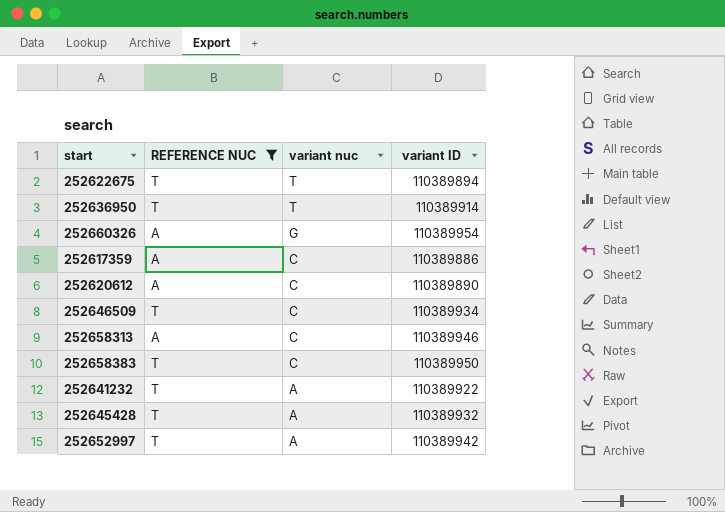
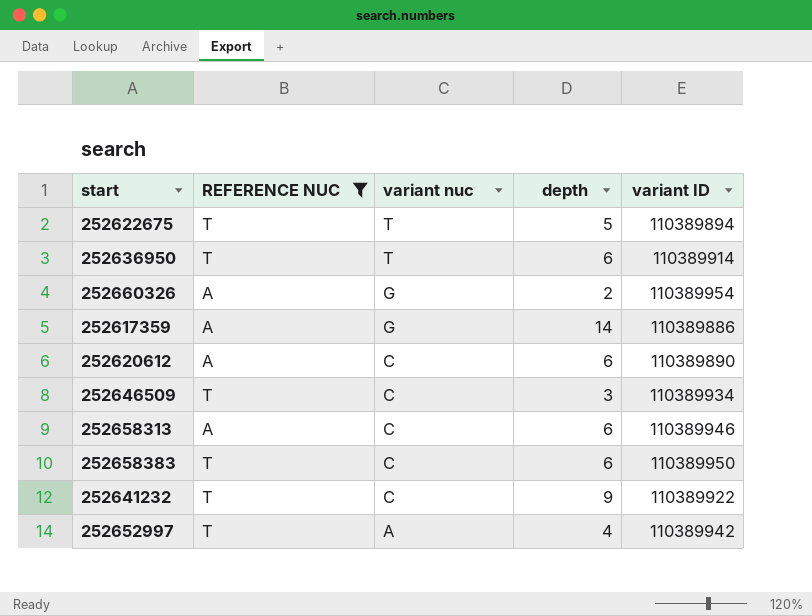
column depth | position: none -> 4
row 252645428: T | A | 110389932 -> none
252617359 | variant nuc: C -> G
252641232 | variant nuc: A -> C

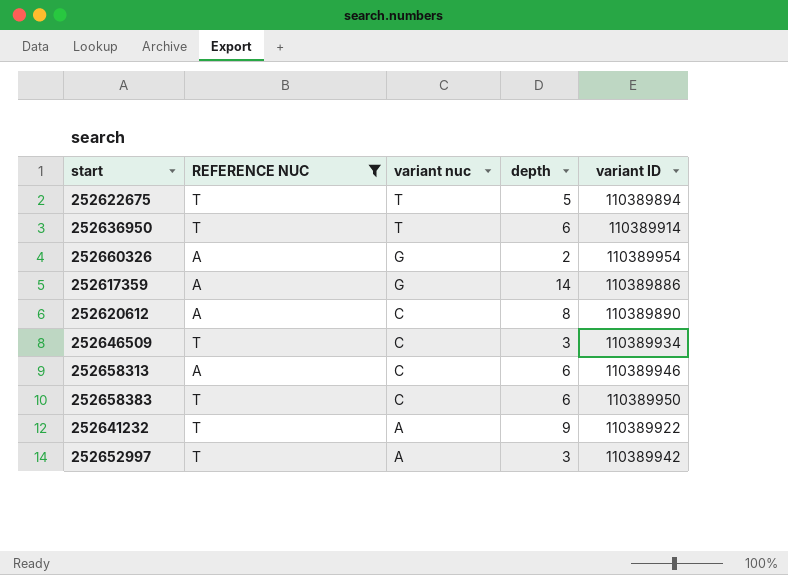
252620612 | depth: 6 -> 8
252641232 | variant nuc: C -> A
252652997 | depth: 4 -> 3

